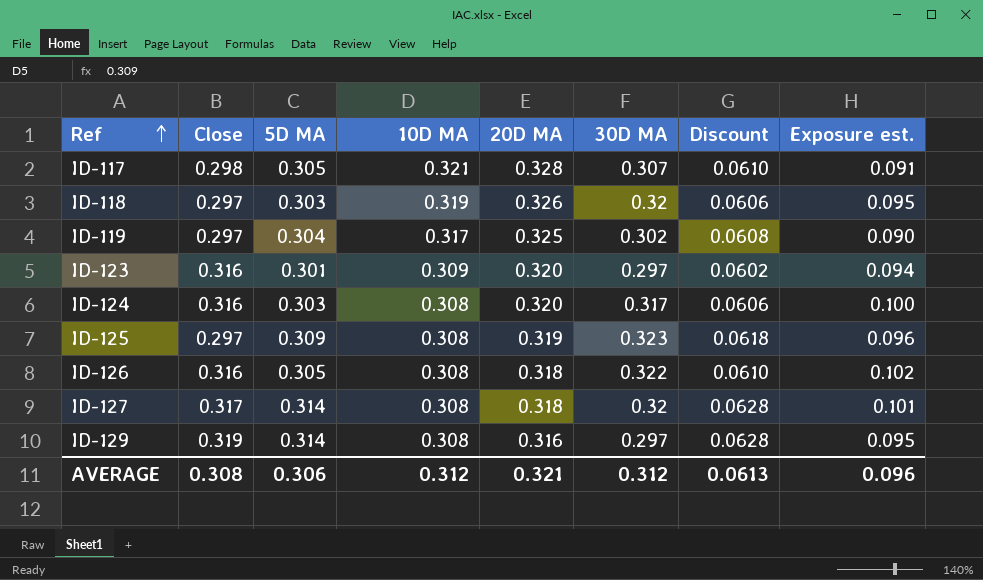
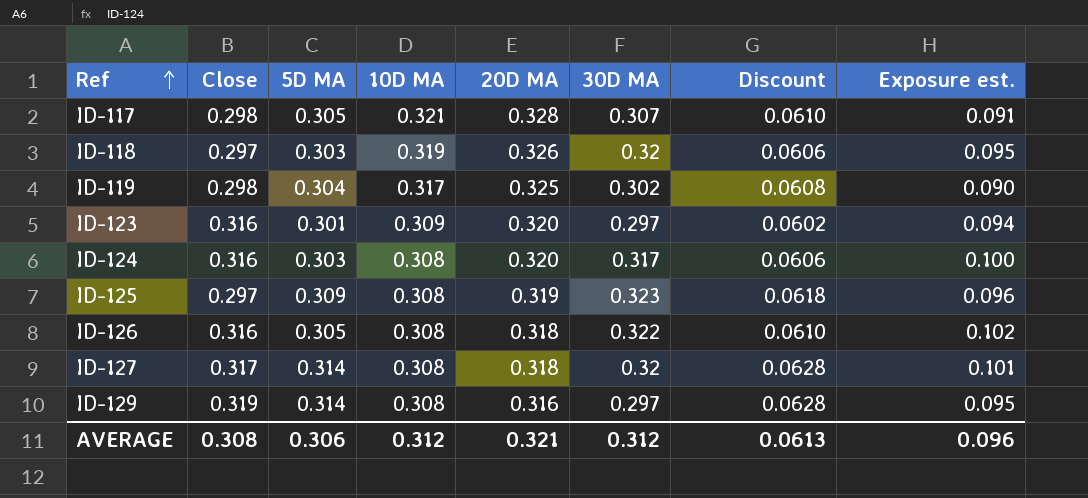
ID-119 | Close: 0.297 -> 0.298

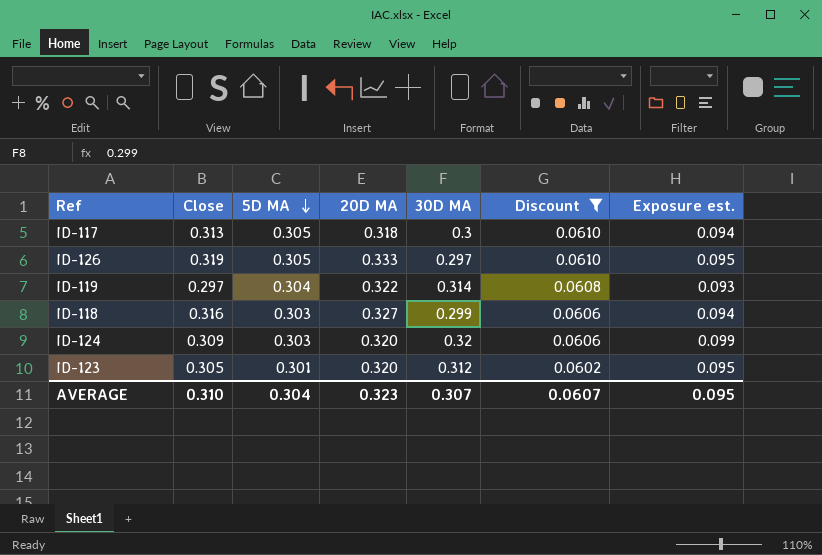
filter: none -> Discount <= 0.0610
row order: Ref ascending -> 5D MA descending
column 10D MA | position: 4 -> none
ID-117 | Close: 0.298 -> 0.313
ID-117 | 20D MA: 0.328 -> 0.318
ID-117 | 30D MA: 0.307 -> 0.3
ID-117 | Exposure est.: 0.091 -> 0.094
ID-126 | Close: 0.316 -> 0.319
ID-126 | 20D MA: 0.318 -> 0.333
ID-126 | 30D MA: 0.322 -> 0.297
ID-126 | Exposure est.: 0.102 -> 0.095
ID-119 | Close: 0.298 -> 0.297
ID-119 | 20D MA: 0.325 -> 0.322
ID-119 | 30D MA: 0.302 -> 0.314
ID-119 | Exposure est.: 0.090 -> 0.093
ID-118 | Close: 0.297 -> 0.316
ID-118 | 20D MA: 0.326 -> 0.327
ID-118 | 30D MA: 0.32 -> 0.299
ID-118 | Exposure est.: 0.095 -> 0.094
ID-124 | Close: 0.316 -> 0.309
ID-124 | 30D MA: 0.317 -> 0.32
ID-124 | Exposure est.: 0.100 -> 0.099
ID-123 | Close: 0.316 -> 0.305
ID-123 | 30D MA: 0.297 -> 0.312
ID-123 | Exposure est.: 0.094 -> 0.095
AVERAGE | Close: 0.308 -> 0.310
AVERAGE | 5D MA: 0.306 -> 0.304
AVERAGE | 20D MA: 0.321 -> 0.323
AVERAGE | 30D MA: 0.312 -> 0.307
AVERAGE | Discount: 0.0613 -> 0.0607
AVERAGE | Exposure est.: 0.096 -> 0.095

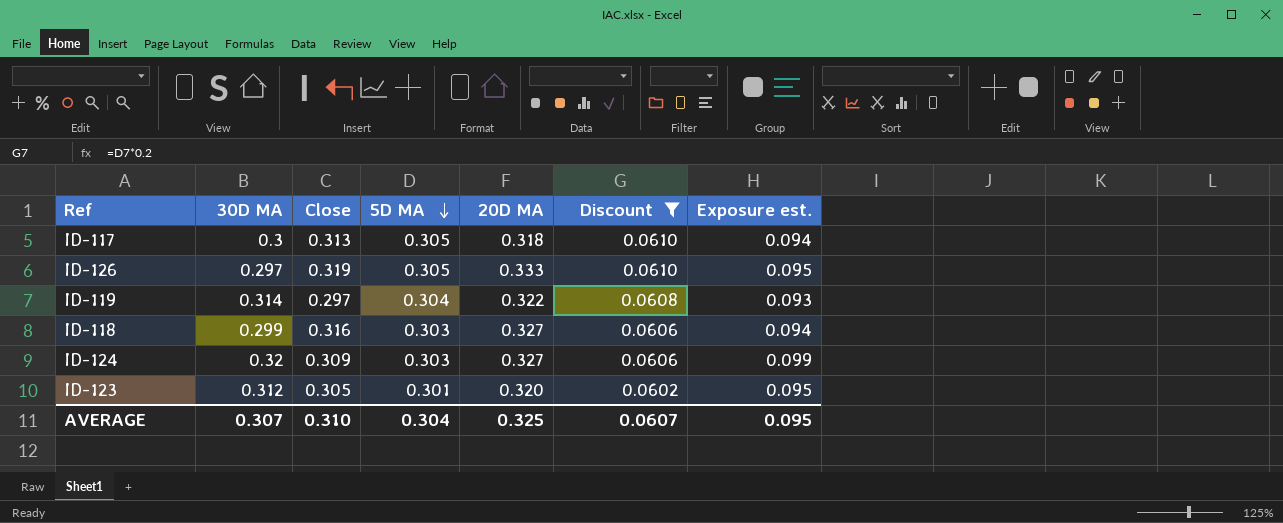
column 30D MA | position: 5 -> 2
ID-124 | 20D MA: 0.320 -> 0.327
AVERAGE | 20D MA: 0.323 -> 0.325

